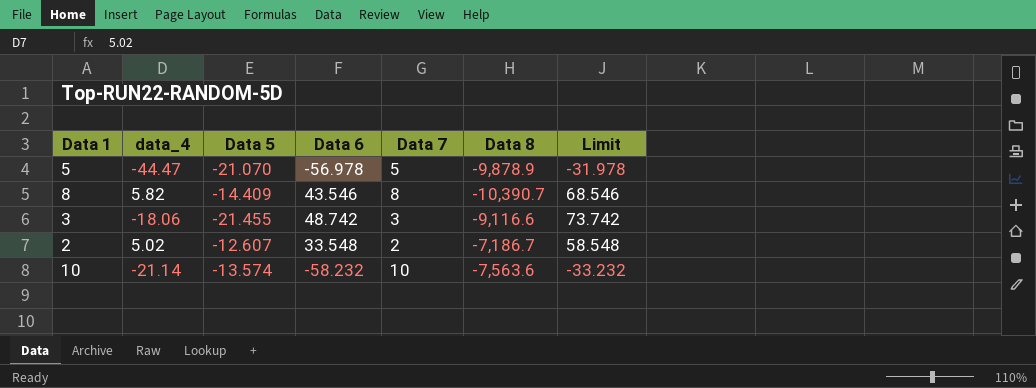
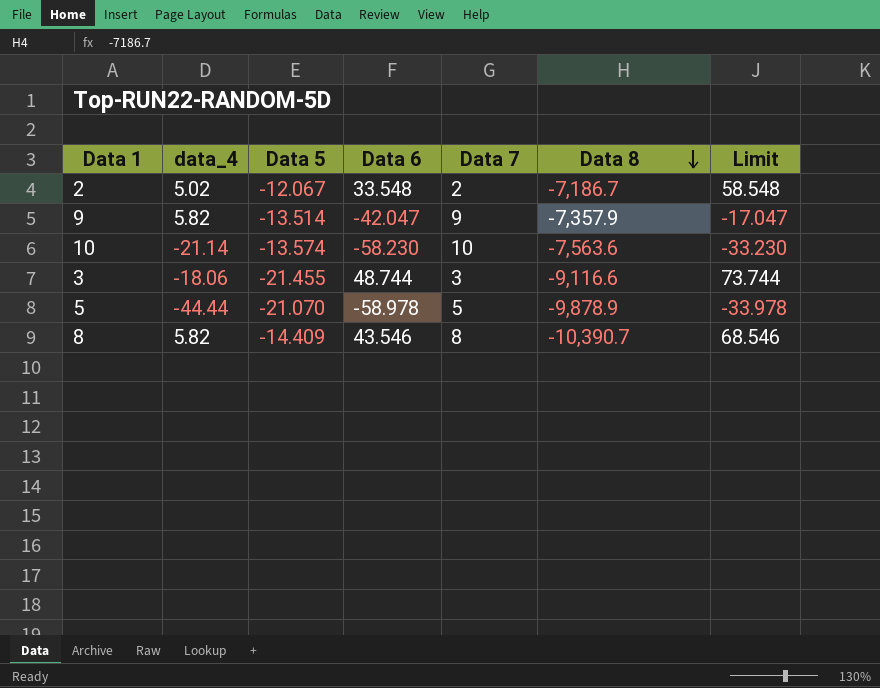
row order: none -> Data 8 descending
2 | Data 5: -12.607 -> -12.067
row 9: none -> 5.82 | -13.514 | -42.047 | 9 | -7,357.9 | -17.047
10 | Data 6: -58.232 -> -58.230
10 | Limit: -33.232 -> -33.230
3 | Data 6: 48.742 -> 48.744
3 | Limit: 73.742 -> 73.744
5 | data_4: -44.47 -> -44.44
5 | Data 6: -56.978 -> -58.978
5 | Limit: -31.978 -> -33.978

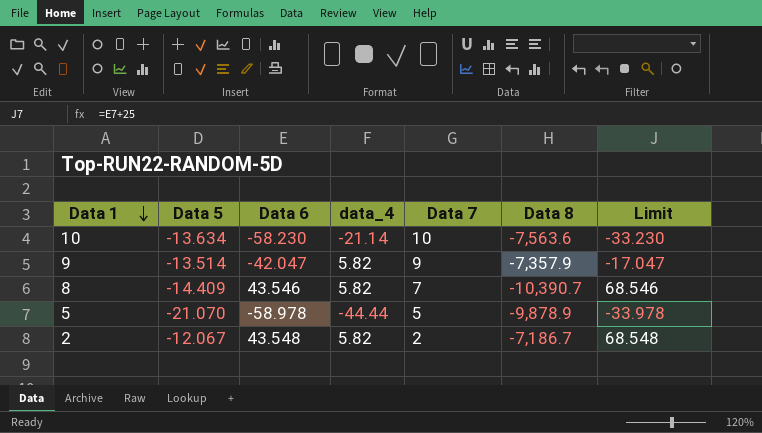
row order: Data 8 descending -> Data 1 descending
column data_4 | position: 2 -> 4
row 3: -18.06 | -21.455 | 48.744 | 3 | -9,116.6 | 73.744 -> none
10 | Data 5: -13.574 -> -13.634
8 | Data 7: 8 -> 7
2 | Data 6: 33.548 -> 43.548
2 | data_4: 5.02 -> 5.82
2 | Limit: 58.548 -> 68.548

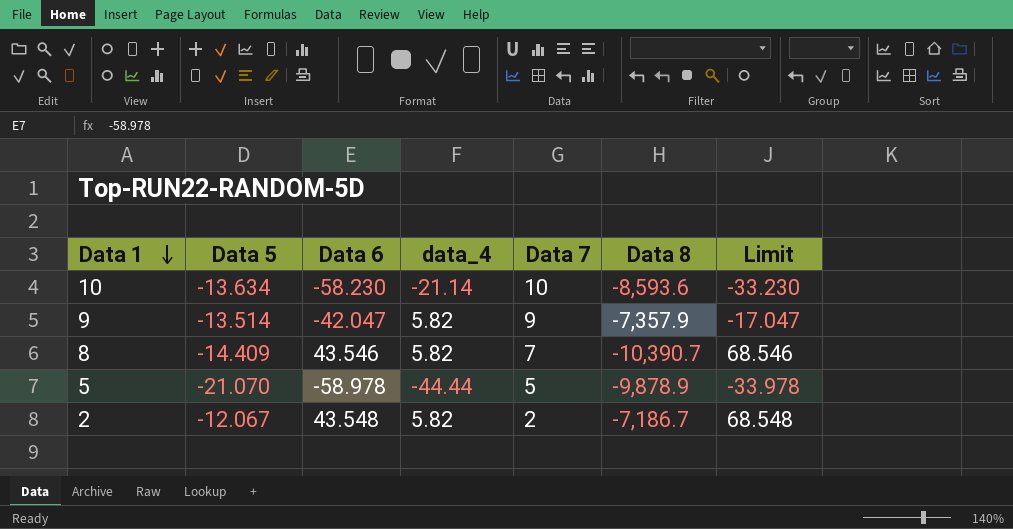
10 | Data 8: -7,563.6 -> -8,593.6

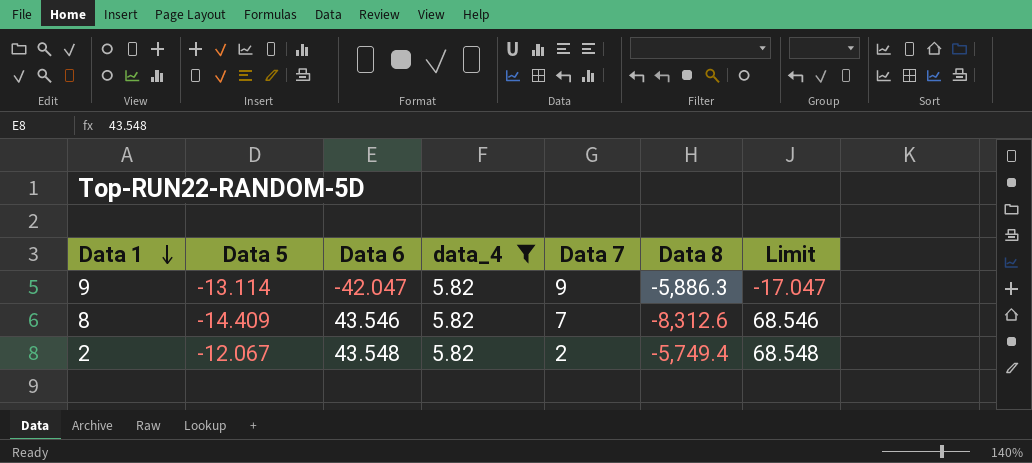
filter: none -> data_4 = 5.82
9 | Data 5: -13.514 -> -13.114
9 | Data 8: -7,357.9 -> -5,886.3
8 | Data 8: -10,390.7 -> -8,312.6
2 | Data 8: -7,186.7 -> -5,749.4

